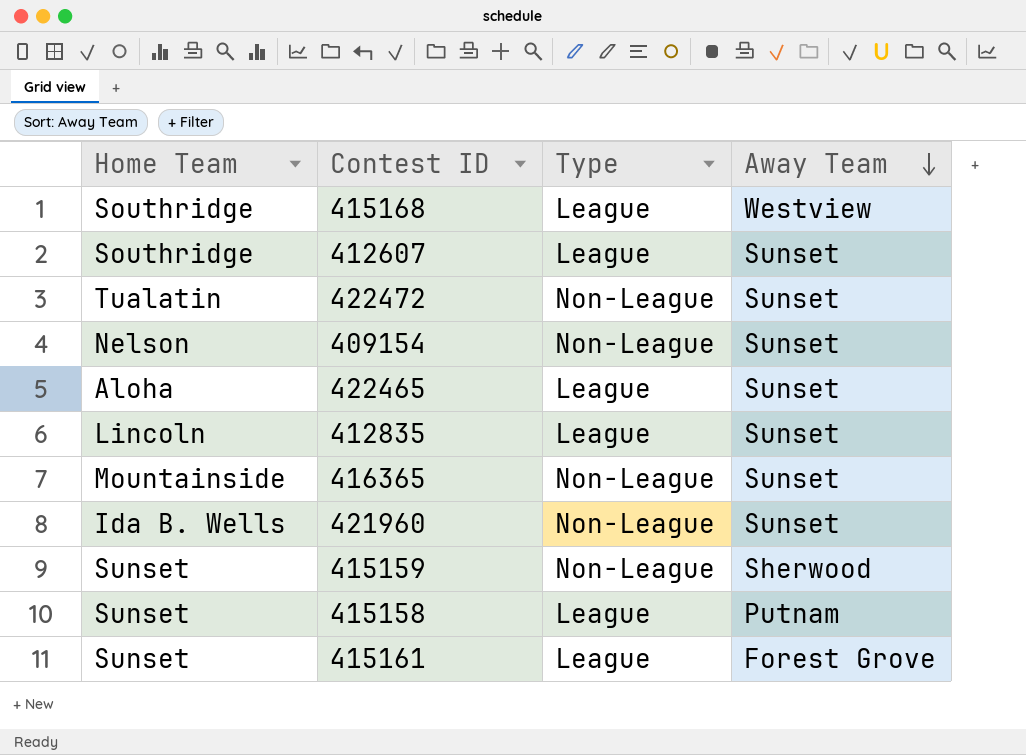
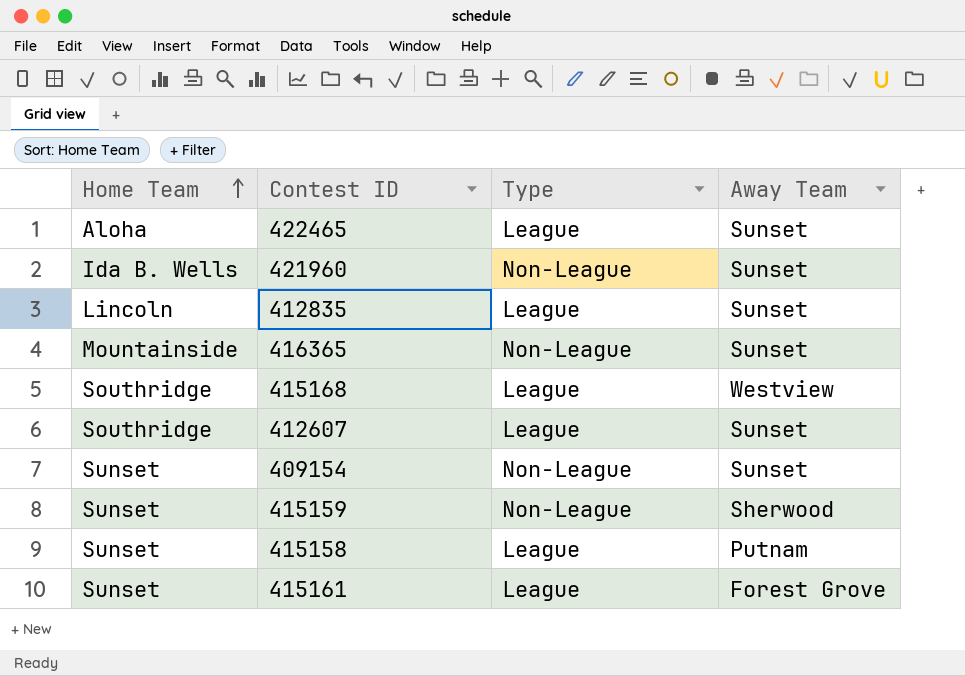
row order: Away Team descending -> Home Team ascending
row 422472: Tualatin | Non-League | Sunset -> none
409154 | Home Team: Nelson -> Sunset

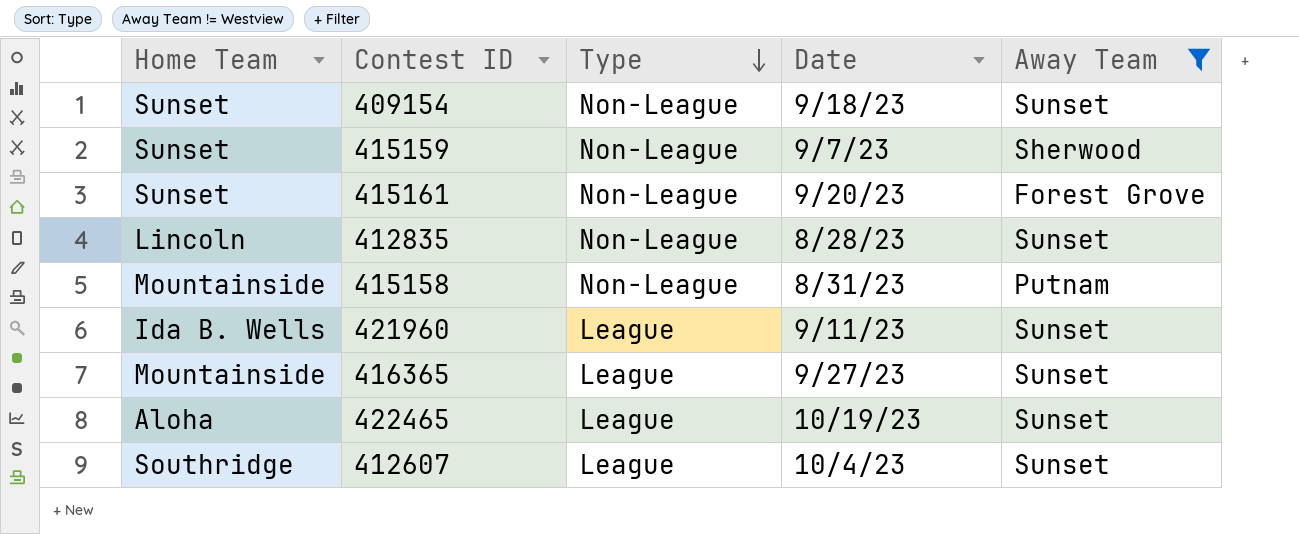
filter: none -> Away Team != Westview
row order: Home Team ascending -> Type descending
column Date | position: none -> 4
415161 | Type: League -> Non-League
412835 | Type: League -> Non-League
415158 | Home Team: Sunset -> Mountainside
415158 | Type: League -> Non-League
421960 | Type: Non-League -> League
416365 | Type: Non-League -> League

